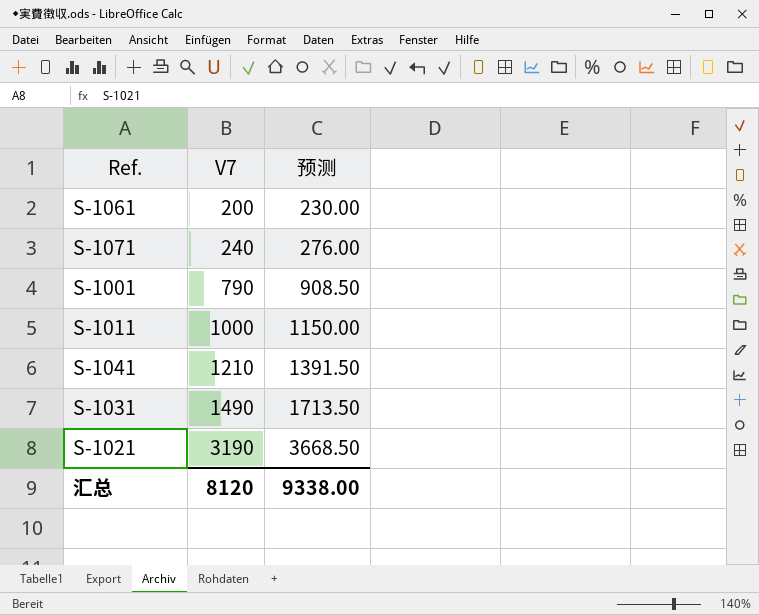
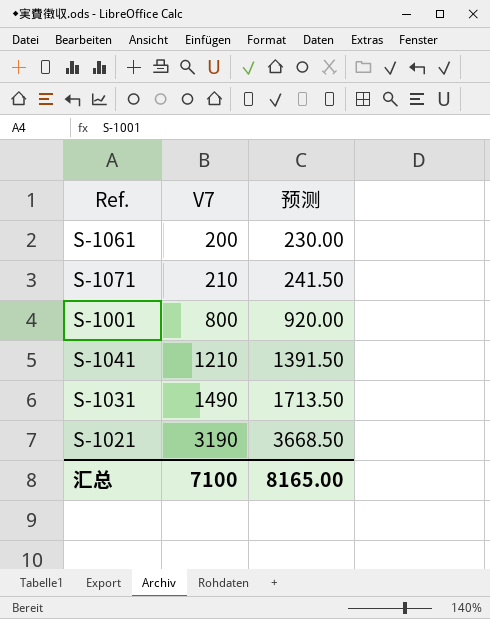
row S-1011: 1000 | 1150.00 -> none
S-1071 | V7: 240 -> 210
S-1071 | 预测: 276.00 -> 241.50
S-1001 | V7: 790 -> 800
S-1001 | 预测: 908.50 -> 920.00
汇总 | V7: 8120 -> 7100
汇总 | 预测: 9338.00 -> 8165.00

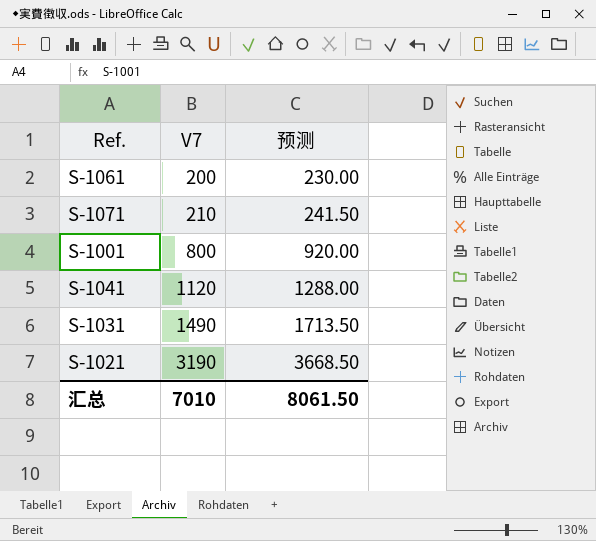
S-1041 | V7: 1210 -> 1120
S-1041 | 预测: 1391.50 -> 1288.00
汇总 | V7: 7100 -> 7010
汇总 | 预测: 8165.00 -> 8061.50

